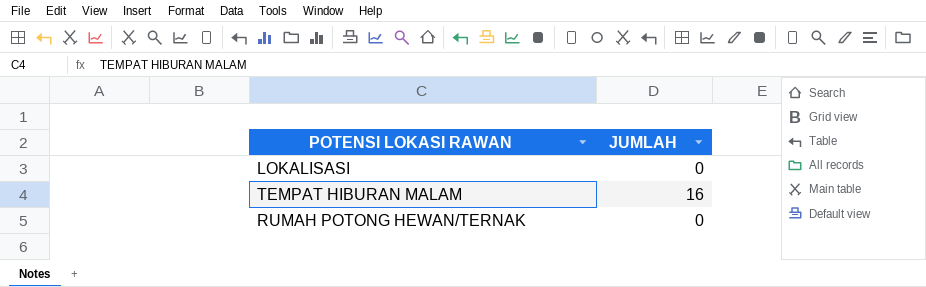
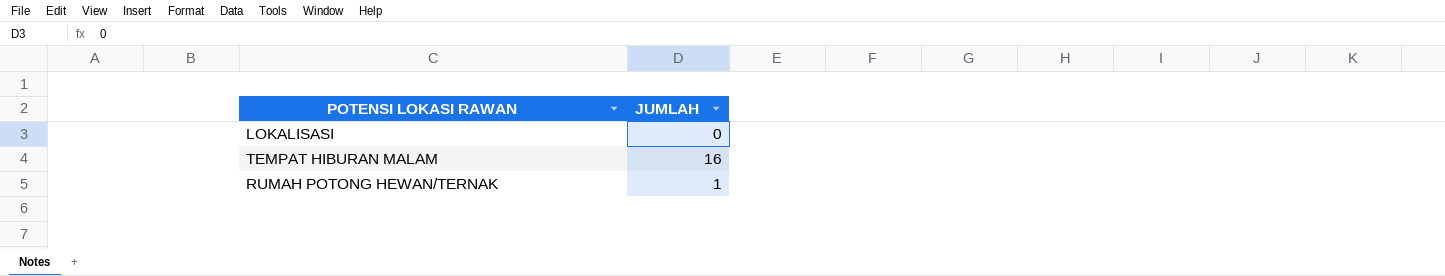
RUMAH POTONG HEWAN/TERNAK | JUMLAH: 0 -> 1

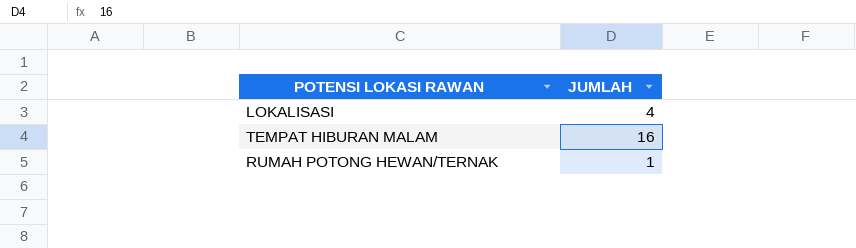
LOKALISASI | JUMLAH: 0 -> 4

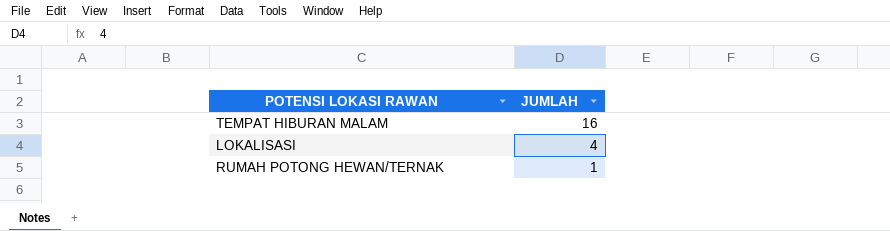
row order: none -> JUMLAH descending

